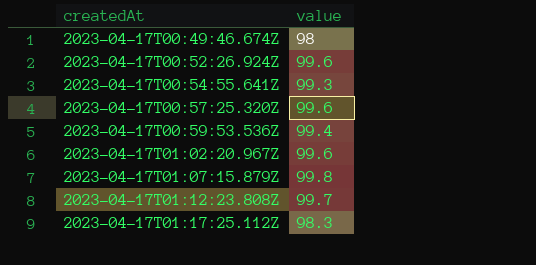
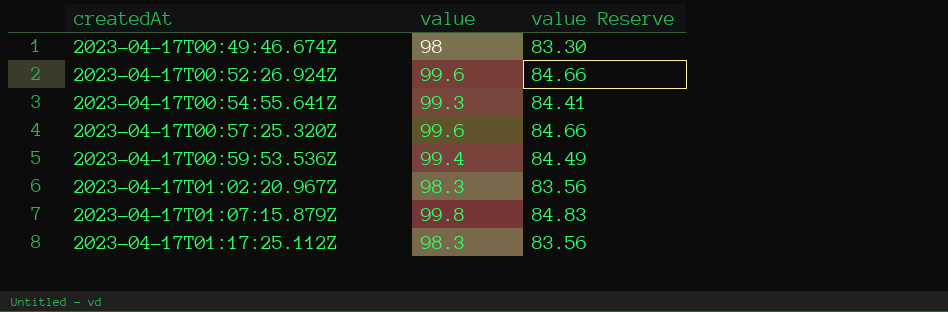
column value Reserve | formula: none -> [value] * 0.85
row 2023-04-17T01:12:23.808Z: 99.7 -> none
2023-04-17T01:02:20.967Z | value: 99.6 -> 98.3

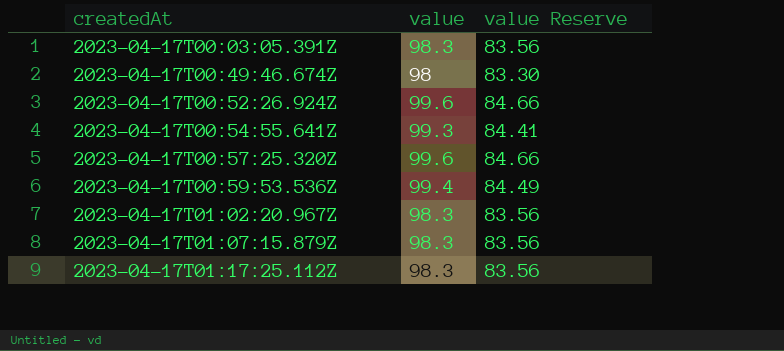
row 2023-04-17T00:03:05.391Z: none -> 98.3 | 83.56
2023-04-17T01:07:15.879Z | value: 99.8 -> 98.3
2023-04-17T01:07:15.879Z | value Reserve: 84.83 -> 83.56

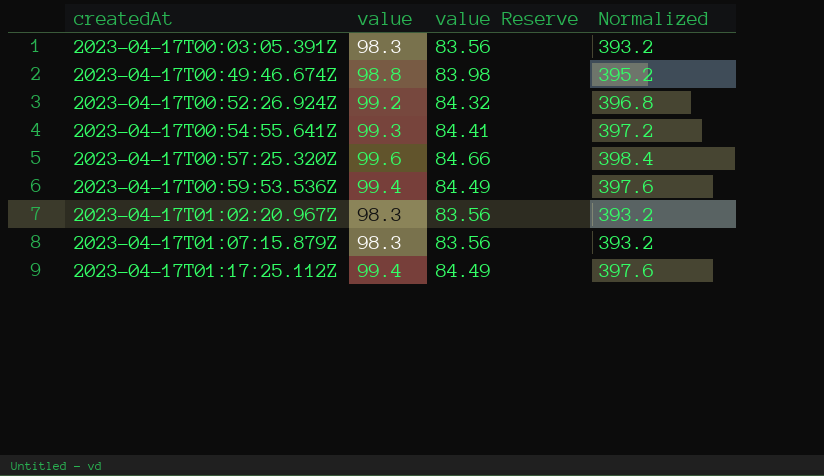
column Normalized | formula: none -> [value] * 4
2023-04-17T00:49:46.674Z | value: 98 -> 98.8
2023-04-17T00:49:46.674Z | value Reserve: 83.30 -> 83.98
2023-04-17T00:52:26.924Z | value: 99.6 -> 99.2
2023-04-17T00:52:26.924Z | value Reserve: 84.66 -> 84.32
2023-04-17T01:17:25.112Z | value: 98.3 -> 99.4
2023-04-17T01:17:25.112Z | value Reserve: 83.56 -> 84.49

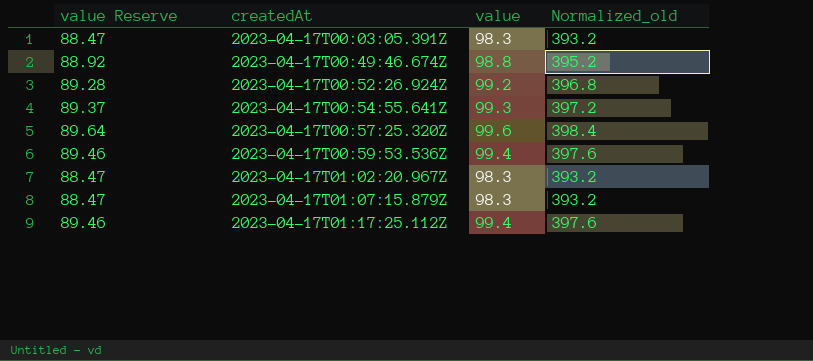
column value Reserve | formula: [value] * 0.85 -> [value] * 0.9
column value Reserve | position: 3 -> 1
column name: Normalized -> Normalized_old

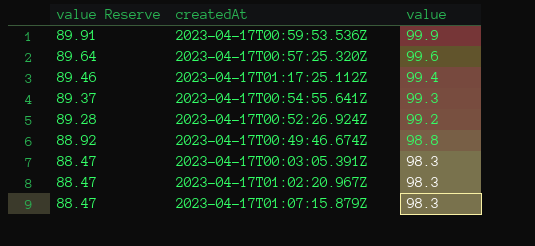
row order: createdAt ascending -> value Reserve descending
column Normalized_old | formula: [value] * 4 -> none
2023-04-17T00:59:53.536Z | value Reserve: 89.46 -> 89.91
2023-04-17T00:59:53.536Z | value: 99.4 -> 99.9

